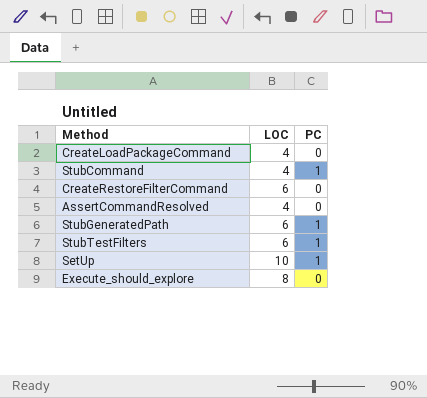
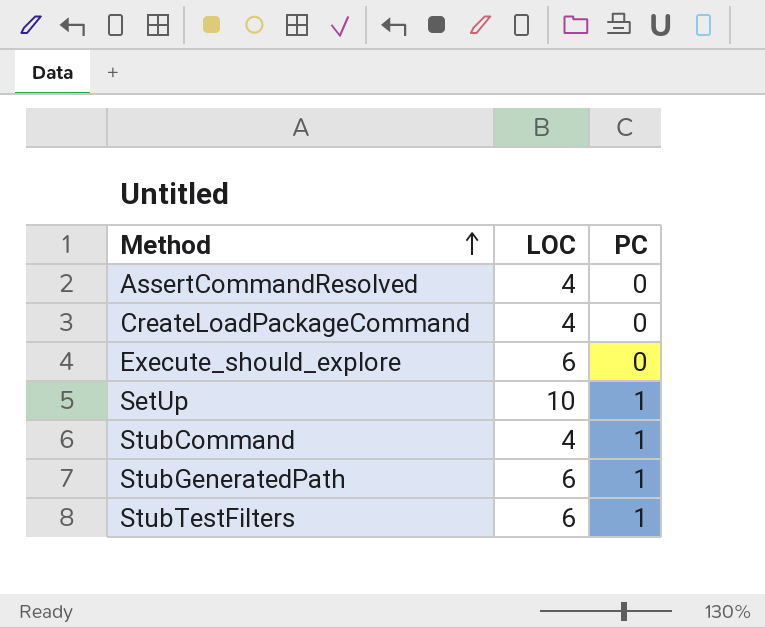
row order: none -> Method ascending
row CreateRestoreFilterCommand: 6 | 0 -> none
Execute_should_explore | LOC: 8 -> 6

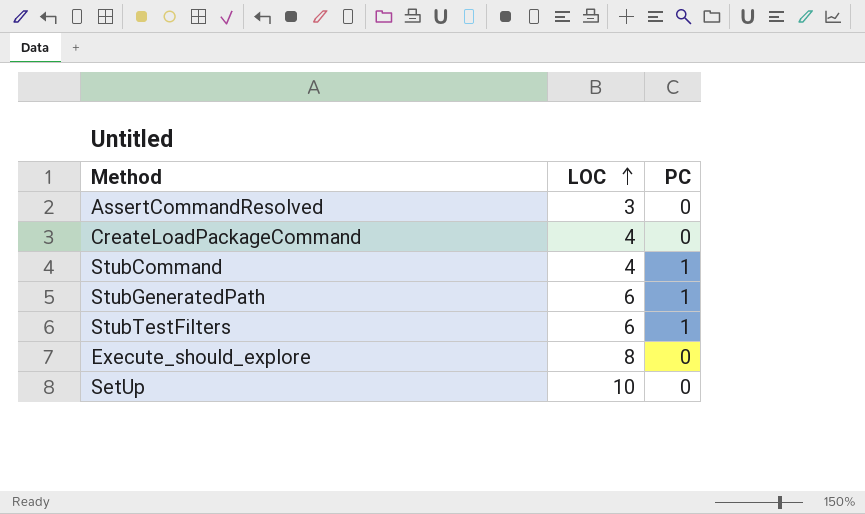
row order: Method ascending -> LOC ascending
AssertCommandResolved | LOC: 4 -> 3
Execute_should_explore | LOC: 6 -> 8
SetUp | PC: 1 -> 0

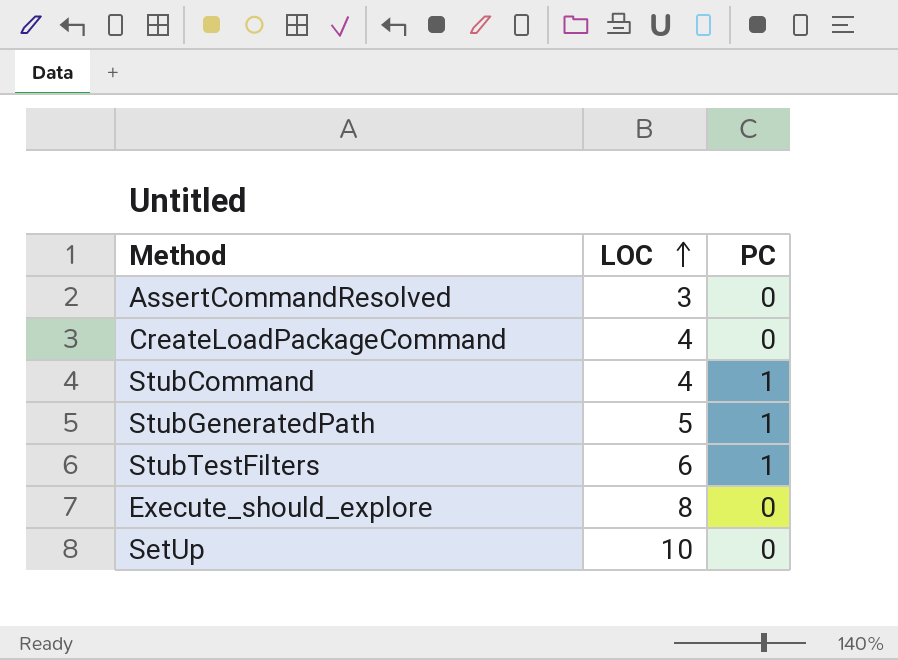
StubGeneratedPath | LOC: 6 -> 5

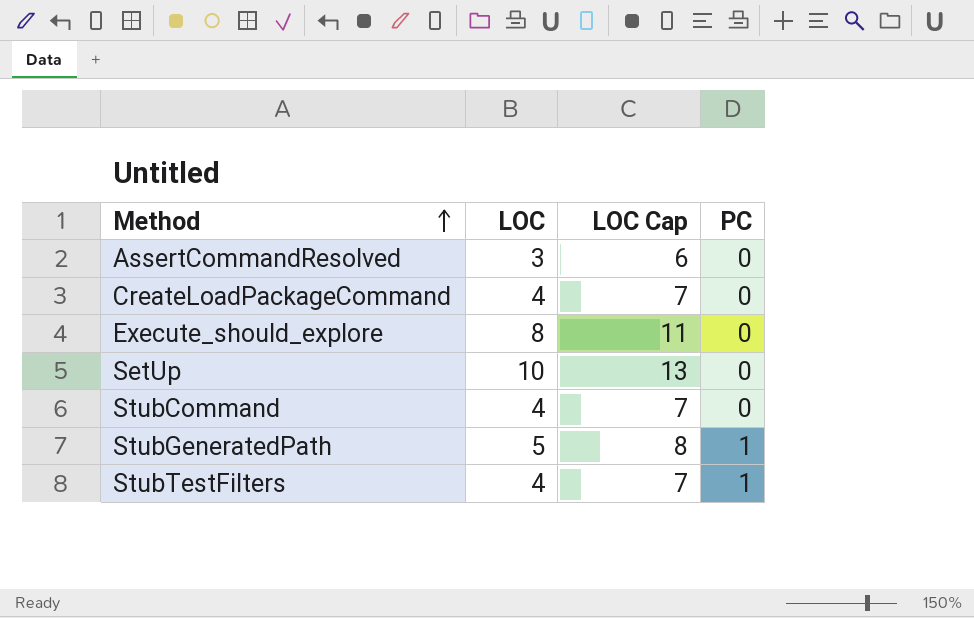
row order: LOC ascending -> Method ascending
column LOC Cap | formula: none -> [LOC] + 3
StubCommand | PC: 1 -> 0
StubTestFilters | LOC: 6 -> 4

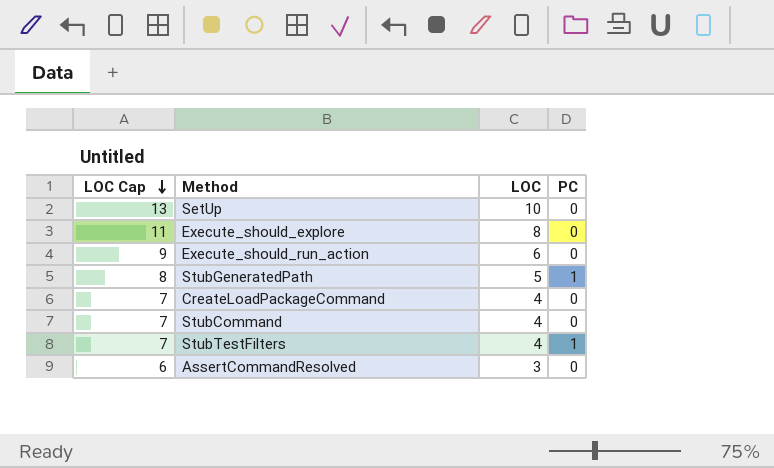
row order: Method ascending -> LOC Cap descending
column LOC Cap | position: 3 -> 1
row Execute_should_run_action: none -> 9 | 6 | 0

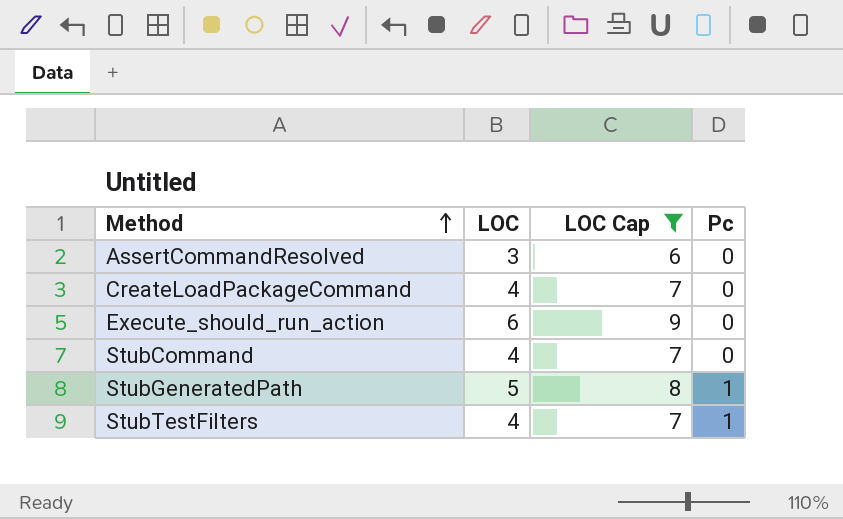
filter: none -> LOC Cap <= 9
row order: LOC Cap descending -> Method ascending
column LOC Cap | position: 1 -> 3
column name: PC -> Pc

